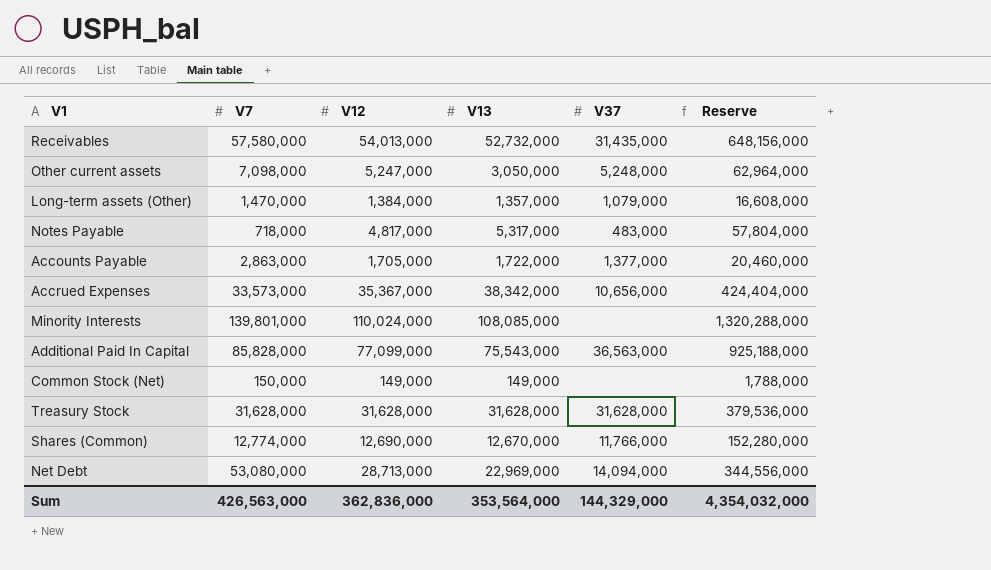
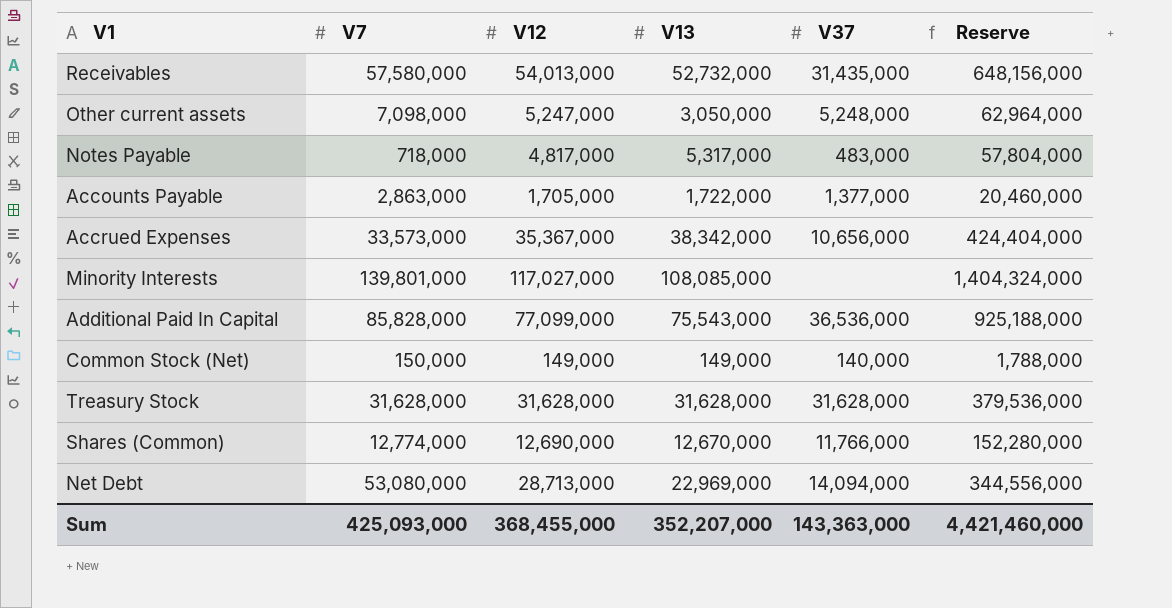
row Long-term assets (Other): 1,470,000 | 1,384,000 | 1,357,000 | 1,079,000 | 16,608,000 -> none
Minority Interests | V12: 110,024,000 -> 117,027,000
Minority Interests | Reserve: 1,320,288,000 -> 1,404,324,000
Additional Paid In Capital | V37: 36,563,000 -> 36,536,000
Common Stock (Net) | V37: none -> 140,000
Sum | V7: 426,563,000 -> 425,093,000
Sum | V12: 362,836,000 -> 368,455,000
Sum | V13: 353,564,000 -> 352,207,000
Sum | V37: 144,329,000 -> 143,363,000
Sum | Reserve: 4,354,032,000 -> 4,421,460,000

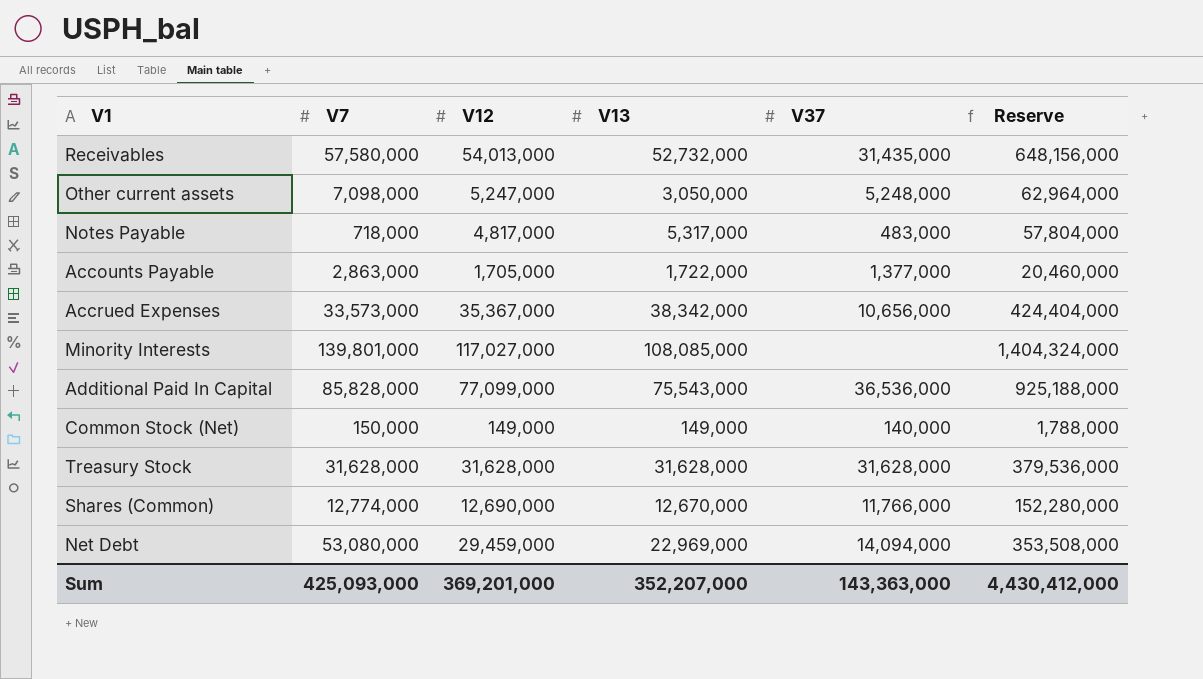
Net Debt | V12: 28,713,000 -> 29,459,000
Net Debt | Reserve: 344,556,000 -> 353,508,000
Sum | V12: 368,455,000 -> 369,201,000
Sum | Reserve: 4,421,460,000 -> 4,430,412,000

